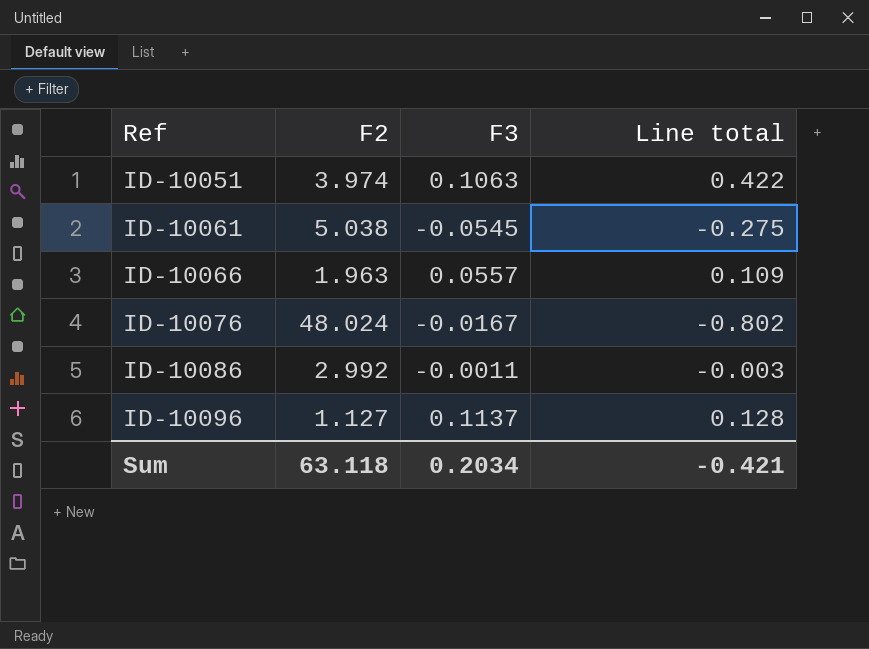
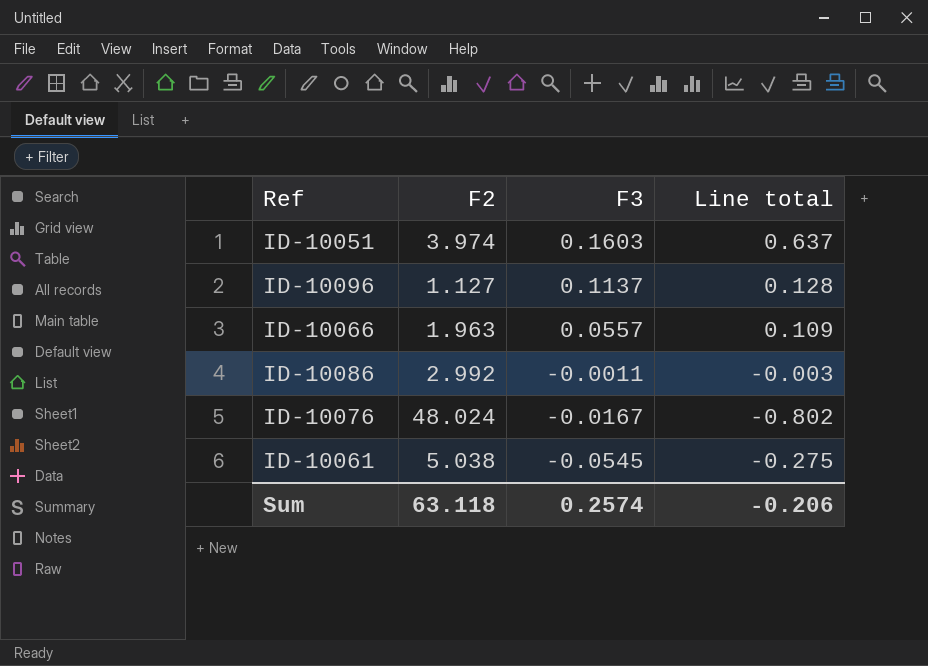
row order: Ref ascending -> F3 descending
ID-10051 | F3: 0.1063 -> 0.1603
ID-10051 | Line total: 0.422 -> 0.637
Sum | F3: 0.2034 -> 0.2574
Sum | Line total: -0.421 -> -0.206

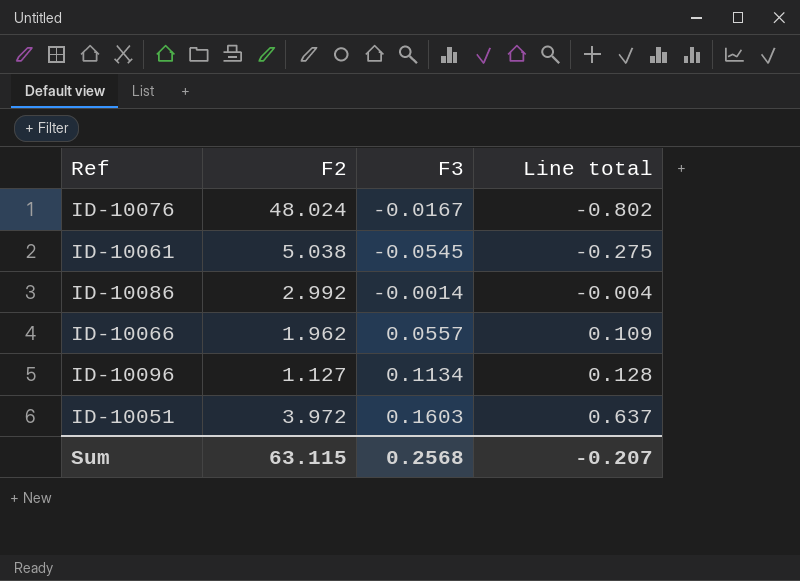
row order: F3 descending -> Line total ascending
ID-10086 | F3: -0.0011 -> -0.0014
ID-10086 | Line total: -0.003 -> -0.004
ID-10066 | F2: 1.963 -> 1.962
ID-10096 | F3: 0.1137 -> 0.1134
ID-10051 | F2: 3.974 -> 3.972
Sum | F2: 63.118 -> 63.115
Sum | F3: 0.2574 -> 0.2568
Sum | Line total: -0.206 -> -0.207

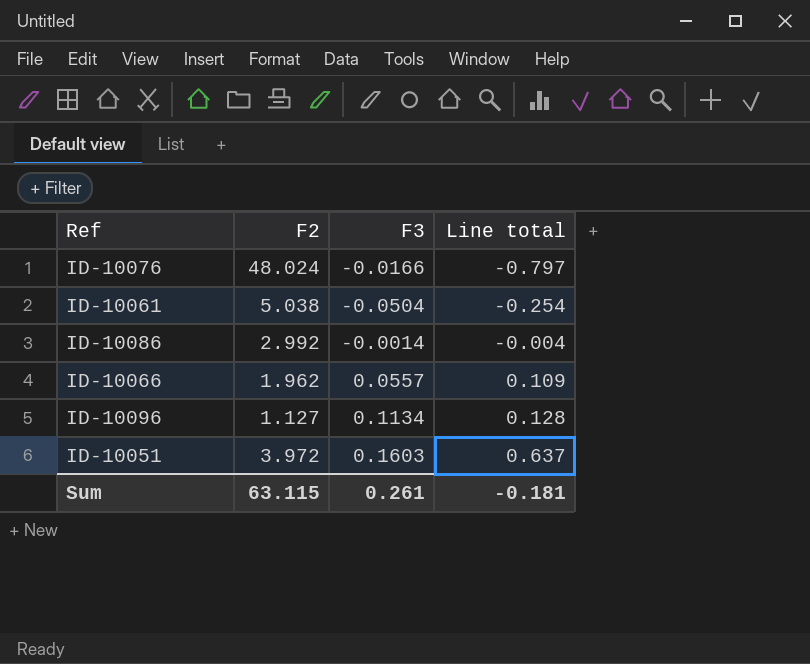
ID-10076 | F3: -0.0167 -> -0.0166
ID-10076 | Line total: -0.802 -> -0.797
ID-10061 | F3: -0.0545 -> -0.0504
ID-10061 | Line total: -0.275 -> -0.254
Sum | F3: 0.2568 -> 0.261
Sum | Line total: -0.207 -> -0.181

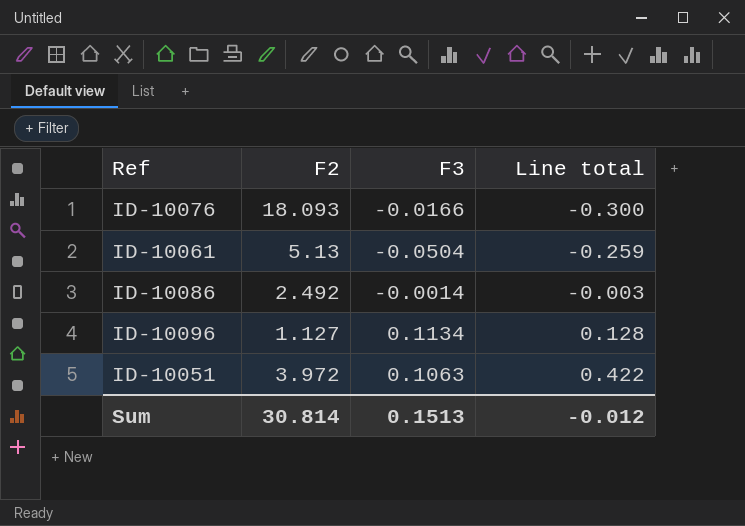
row ID-10066: 1.962 | 0.0557 | 0.109 -> none
ID-10076 | F2: 48.024 -> 18.093
ID-10076 | Line total: -0.797 -> -0.300
ID-10061 | F2: 5.038 -> 5.13
ID-10061 | Line total: -0.254 -> -0.259
ID-10086 | F2: 2.992 -> 2.492
ID-10086 | Line total: -0.004 -> -0.003
ID-10051 | F3: 0.1603 -> 0.1063
ID-10051 | Line total: 0.637 -> 0.422
Sum | F2: 63.115 -> 30.814
Sum | F3: 0.261 -> 0.1513
Sum | Line total: -0.181 -> -0.012

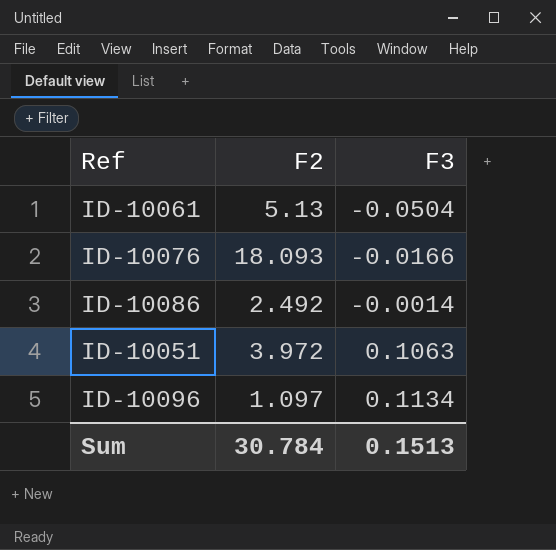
row order: Line total ascending -> F3 ascending
column Line total | formula: [F2] * [F3] -> none
ID-10096 | F2: 1.127 -> 1.097
Sum | F2: 30.814 -> 30.784

